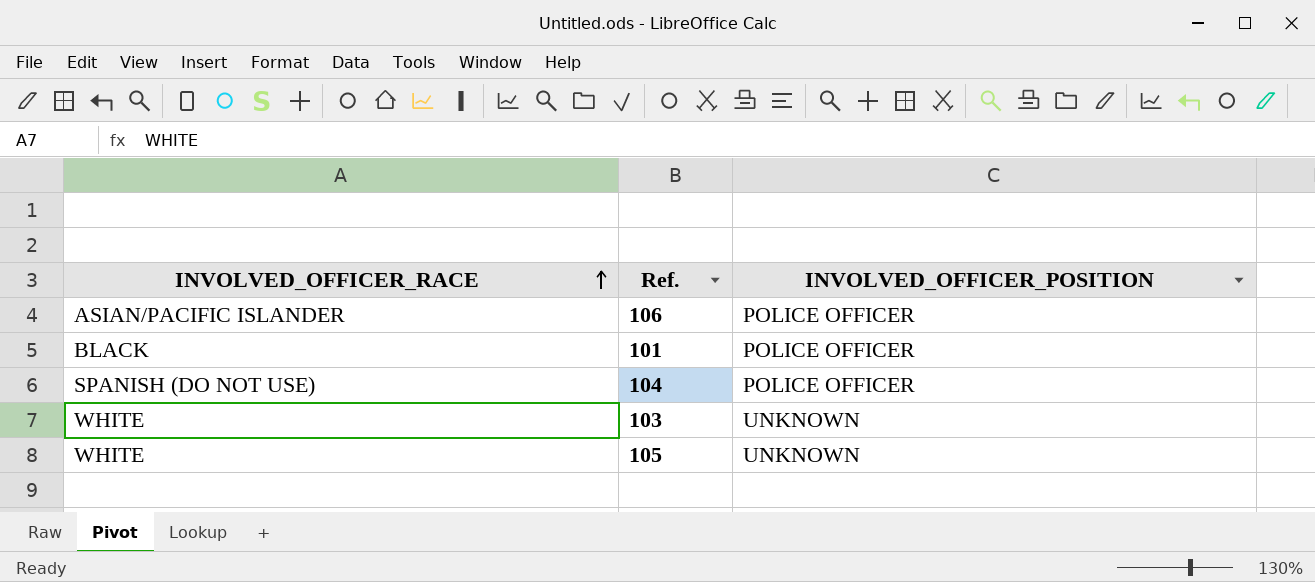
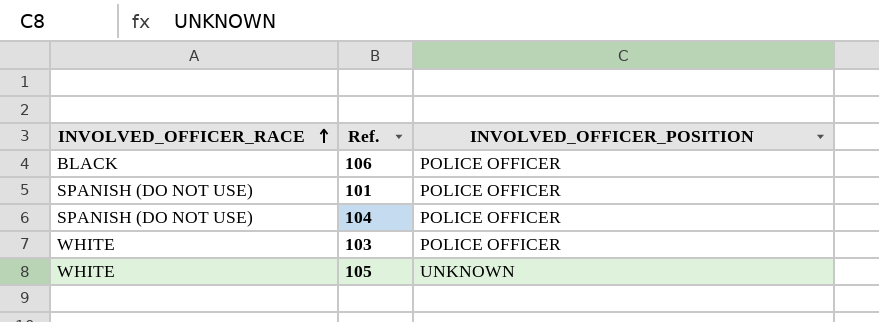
106 | INVOLVED_OFFICER_RACE: ASIAN/PACIFIC ISLANDER -> BLACK
101 | INVOLVED_OFFICER_RACE: BLACK -> SPANISH (DO NOT USE)
103 | INVOLVED_OFFICER_POSITION: UNKNOWN -> POLICE OFFICER

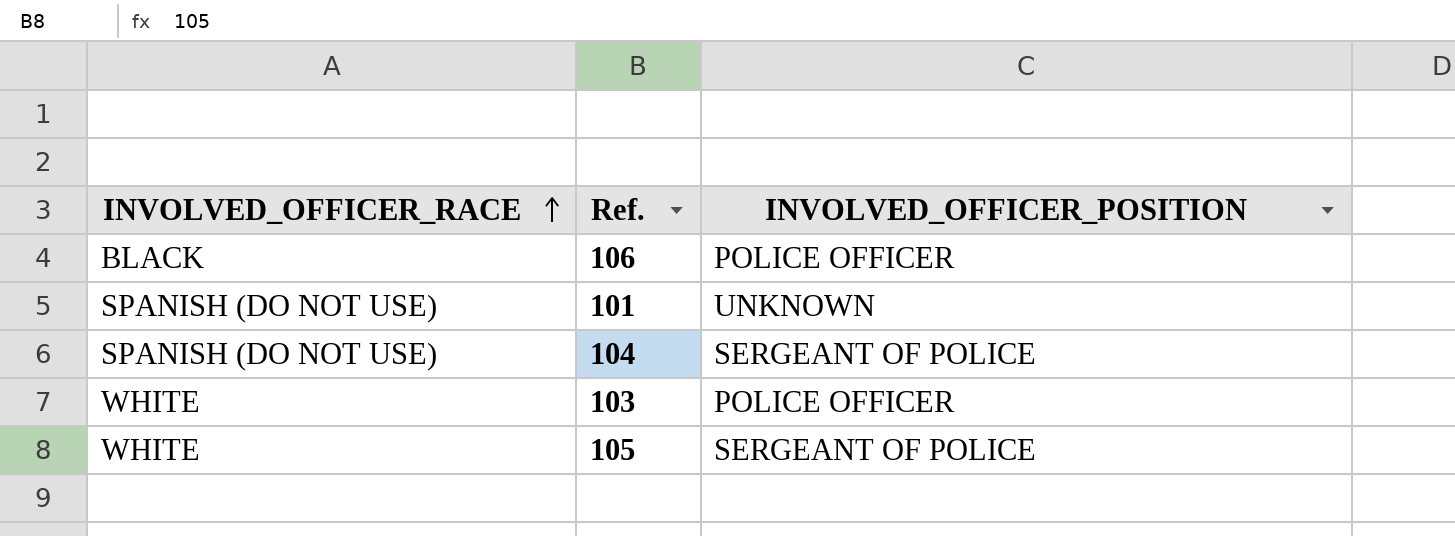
101 | INVOLVED_OFFICER_POSITION: POLICE OFFICER -> UNKNOWN
104 | INVOLVED_OFFICER_POSITION: POLICE OFFICER -> SERGEANT OF POLICE
105 | INVOLVED_OFFICER_POSITION: UNKNOWN -> SERGEANT OF POLICE

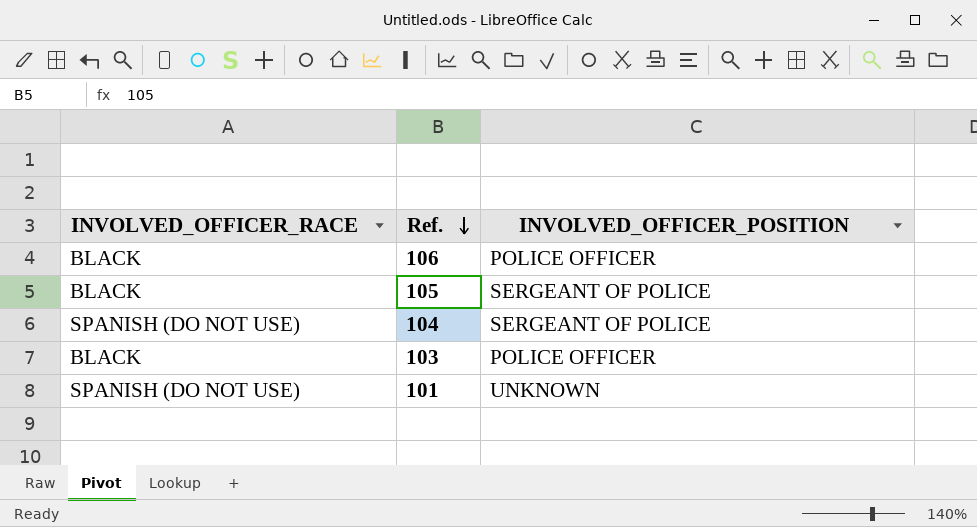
row order: INVOLVED_OFFICER_RACE ascending -> Ref. descending
105 | INVOLVED_OFFICER_RACE: WHITE -> BLACK
103 | INVOLVED_OFFICER_RACE: WHITE -> BLACK

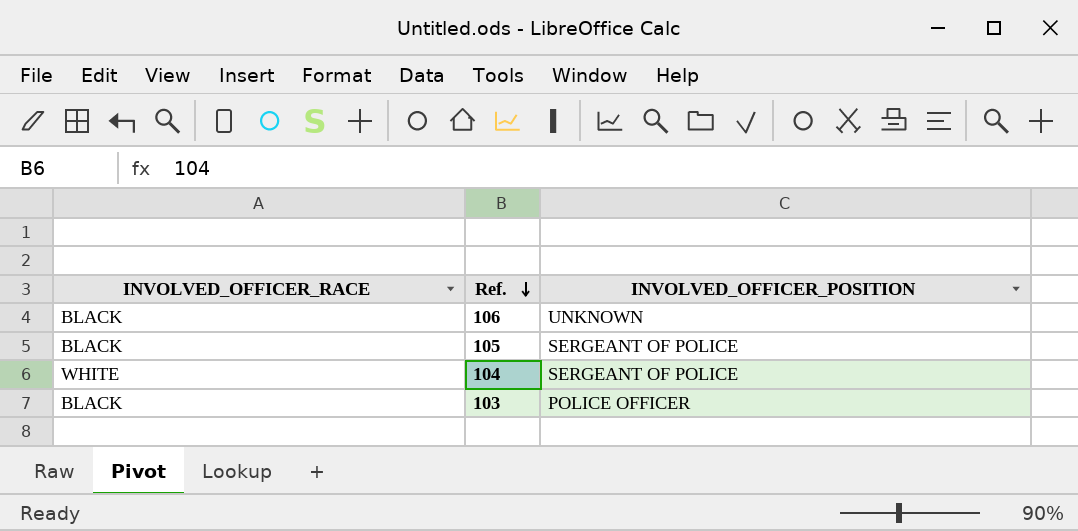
row 101: SPANISH (DO NOT USE) | UNKNOWN -> none
106 | INVOLVED_OFFICER_POSITION: POLICE OFFICER -> UNKNOWN
104 | INVOLVED_OFFICER_RACE: SPANISH (DO NOT USE) -> WHITE

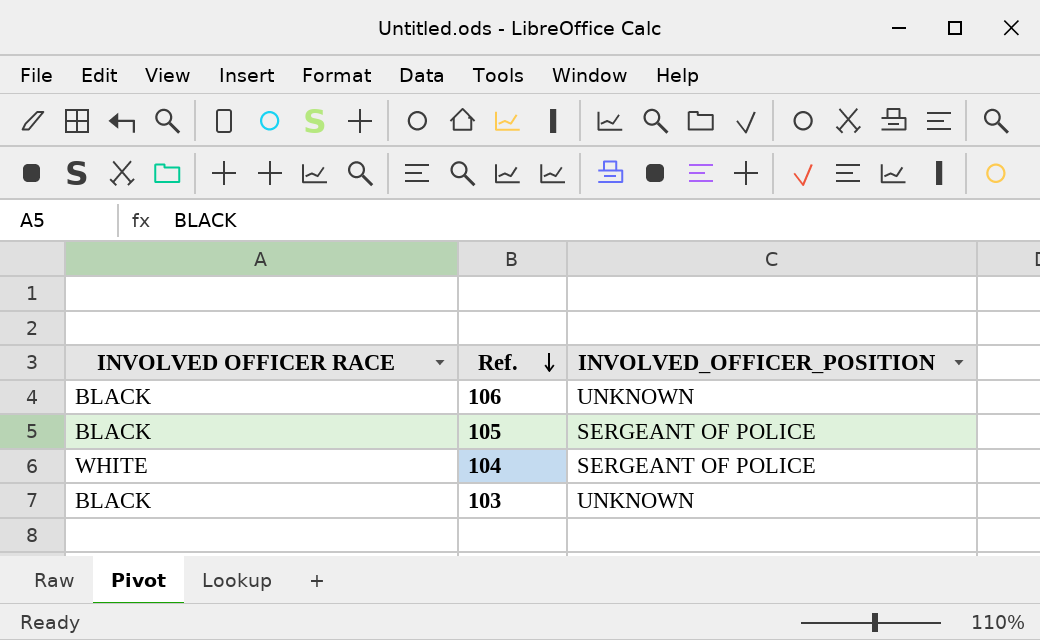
column name: INVOLVED_OFFICER_RACE -> INVOLVED OFFICER RACE
103 | INVOLVED_OFFICER_POSITION: POLICE OFFICER -> UNKNOWN

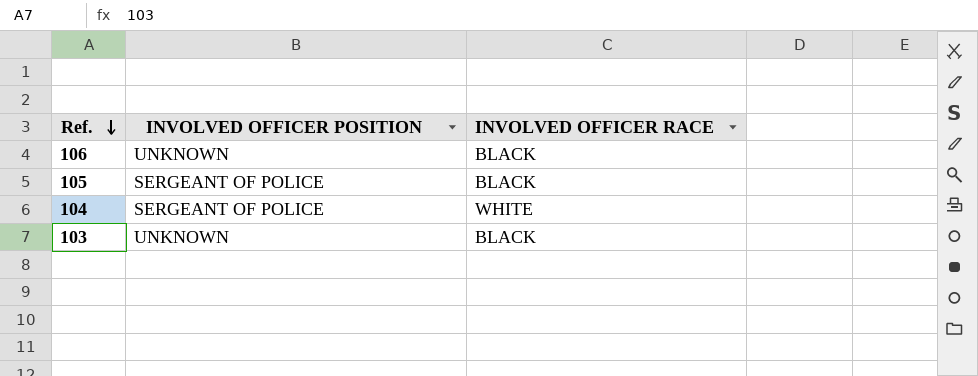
column name: INVOLVED_OFFICER_POSITION -> INVOLVED OFFICER POSITION
column INVOLVED OFFICER RACE | position: 1 -> 3

